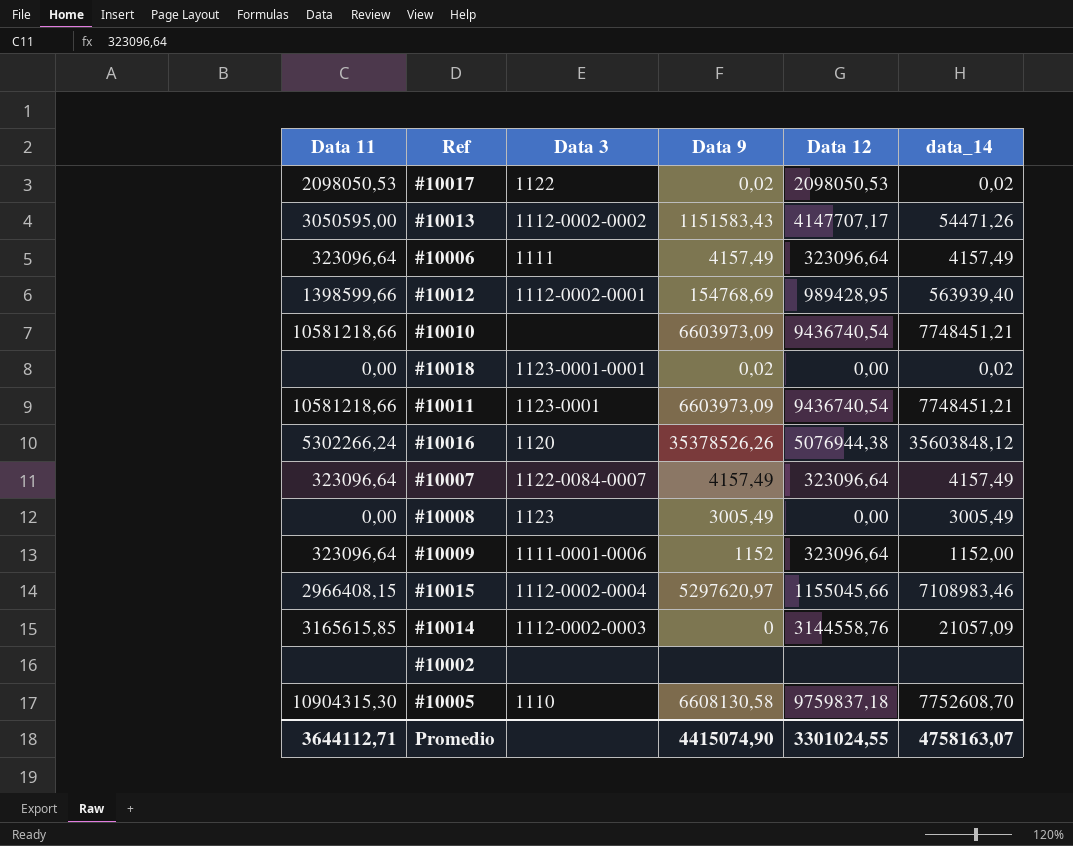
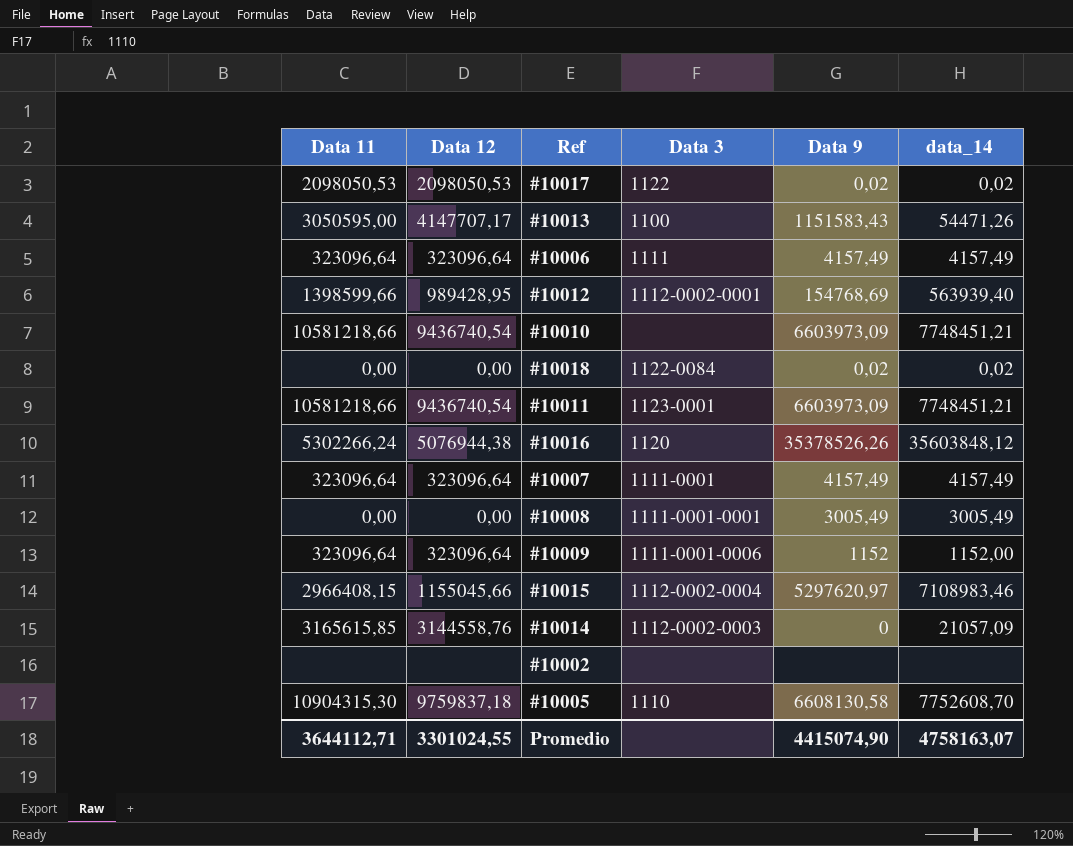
column Data 12 | position: 5 -> 2
#10013 | Data 3: 1112-0002-0002 -> 1100
#10018 | Data 3: 1123-0001-0001 -> 1122-0084
#10007 | Data 3: 1122-0084-0007 -> 1111-0001
#10008 | Data 3: 1123 -> 1111-0001-0001

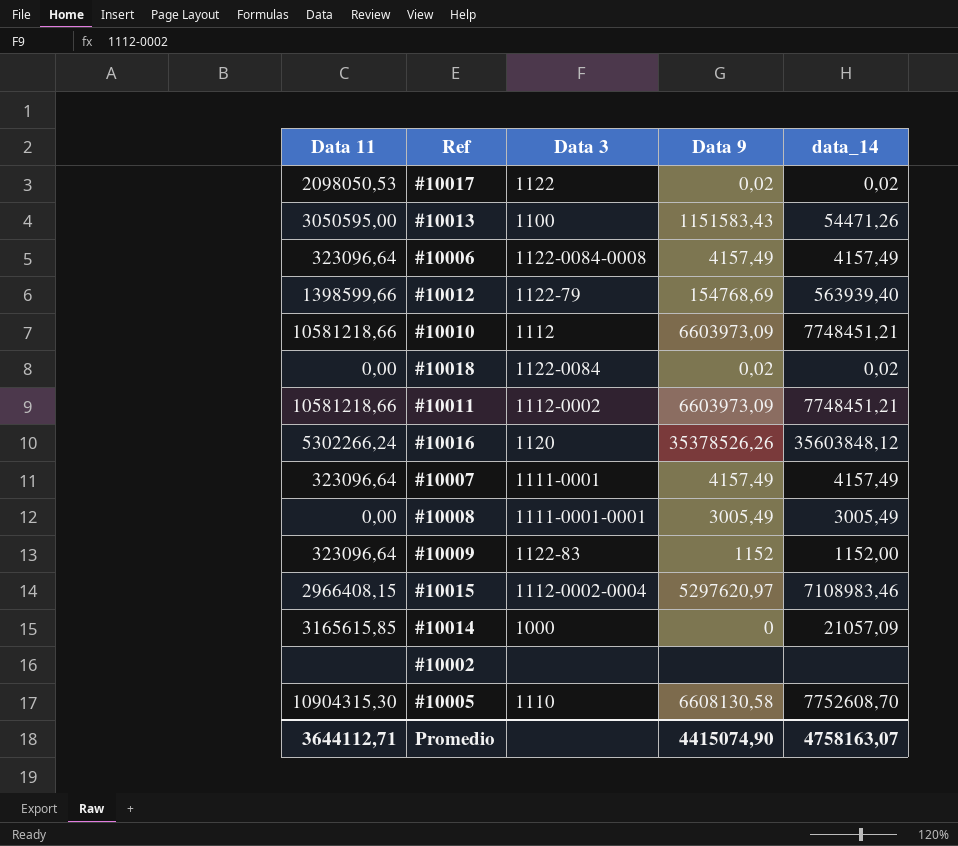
column Data 12 | position: 2 -> none
#10006 | Data 3: 1111 -> 1122-0084-0008
#10012 | Data 3: 1112-0002-0001 -> 1122-79
#10010 | Data 3: none -> 1112
#10011 | Data 3: 1123-0001 -> 1112-0002
#10009 | Data 3: 1111-0001-0006 -> 1122-83
#10014 | Data 3: 1112-0002-0003 -> 1000

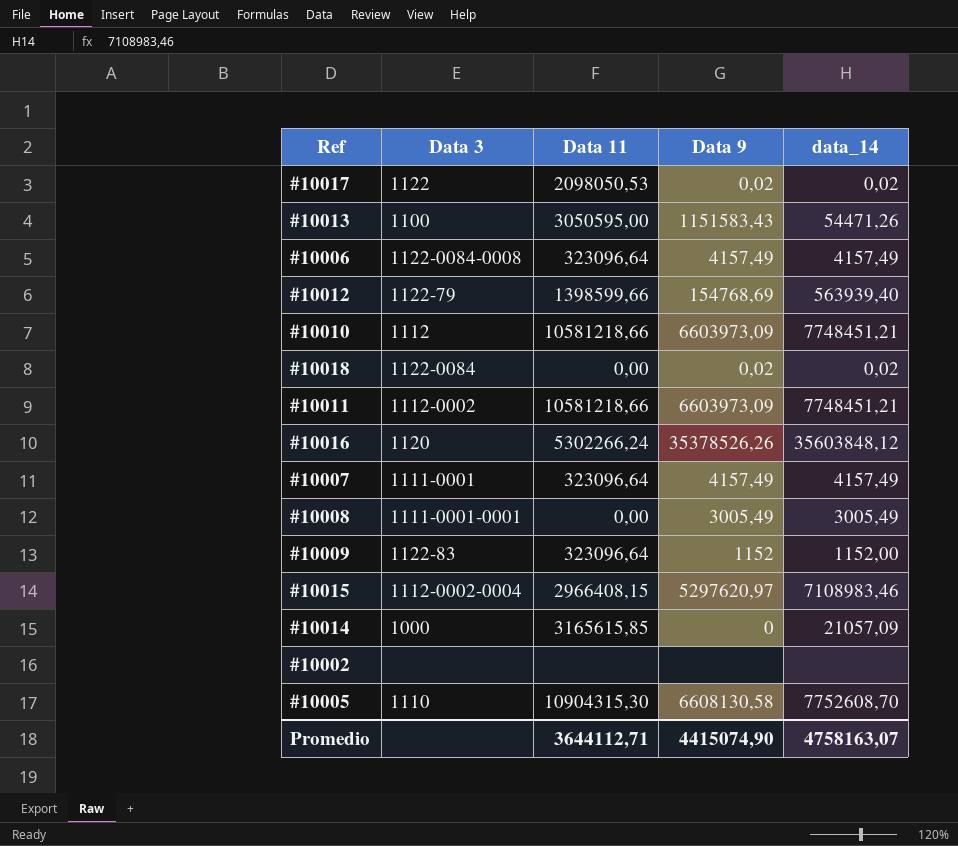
column Data 11 | position: 1 -> 3

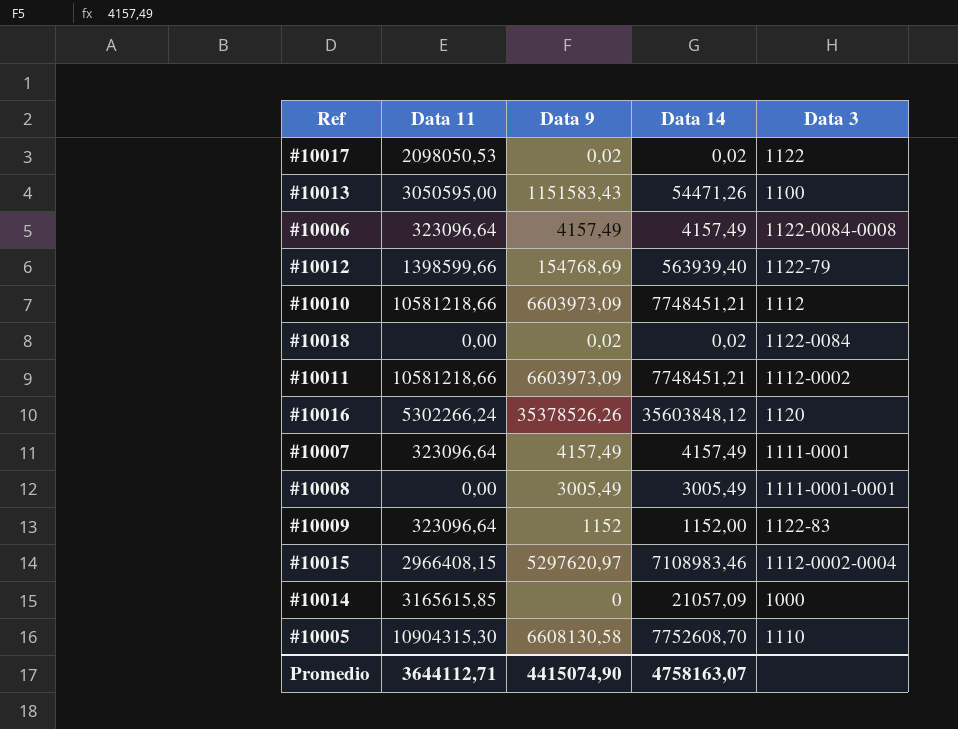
column name: data_14 -> Data 14
column Data 3 | position: 2 -> 5
row #10002: none | none | none | none -> none

